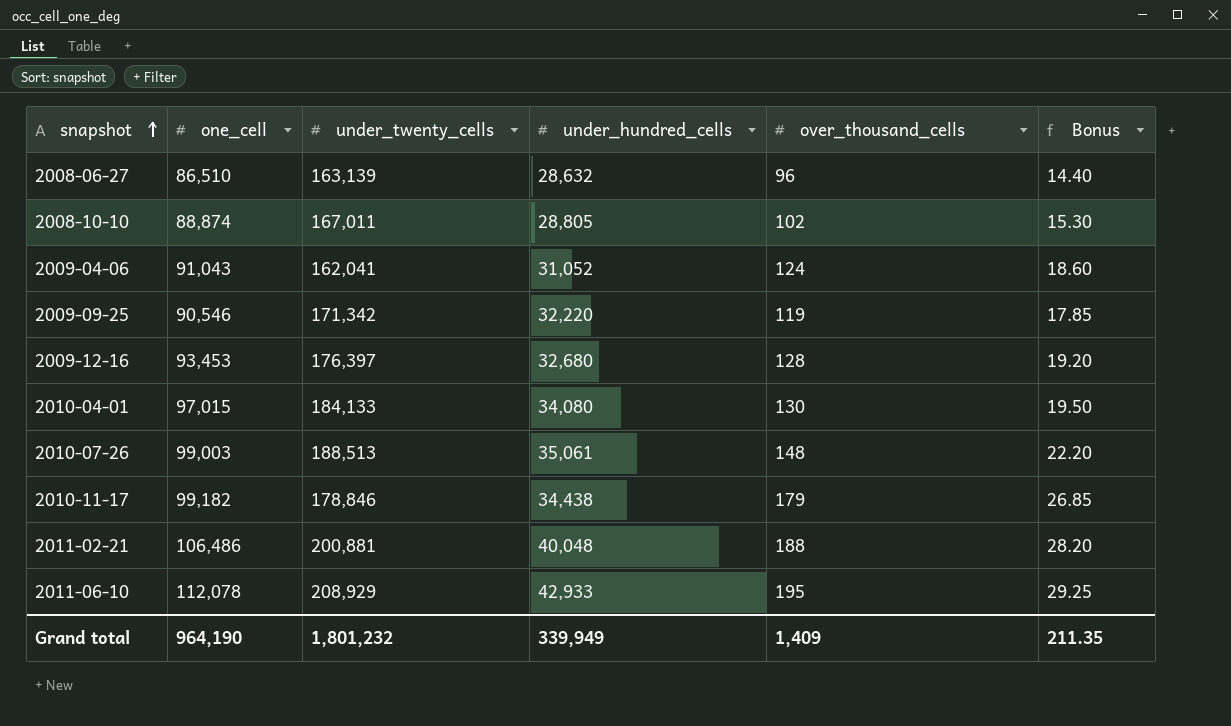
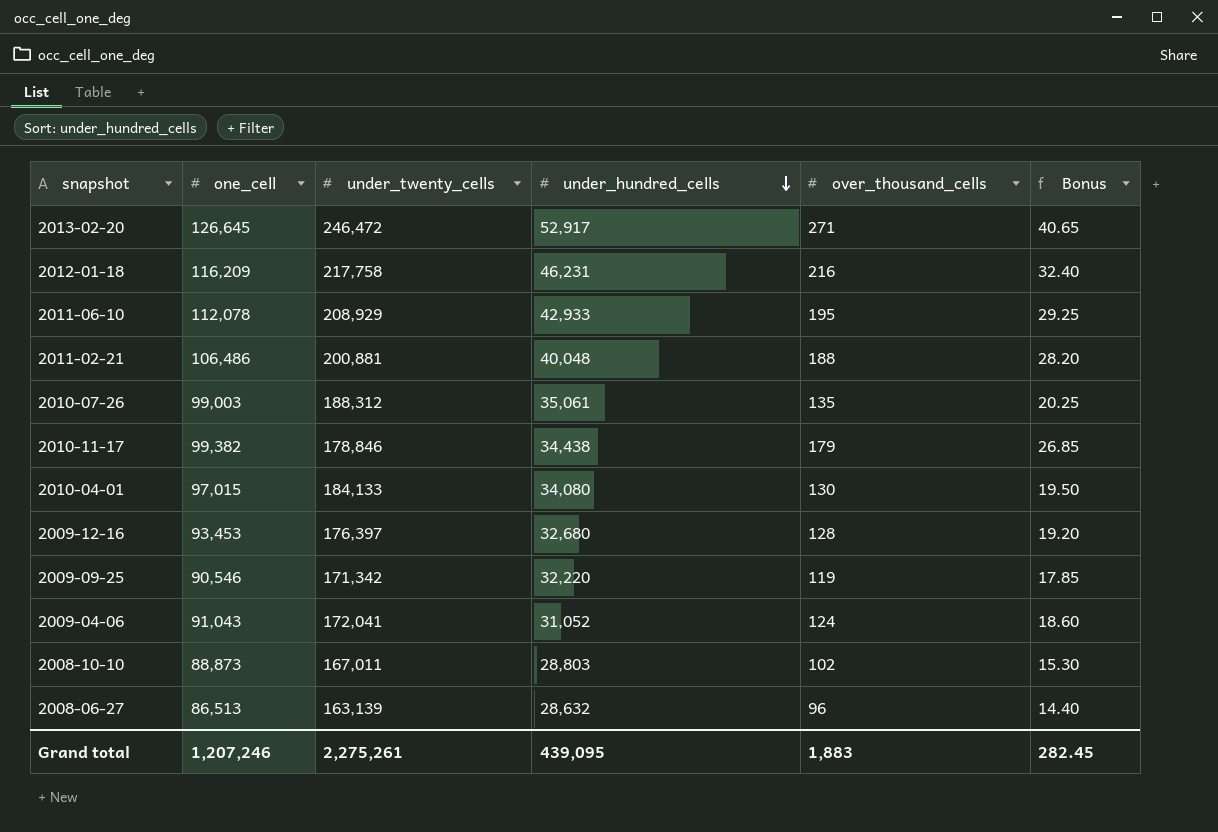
row order: snapshot ascending -> under_hundred_cells descending
row 2013-02-20: none -> 126,645 | 246,472 | 52,917 | 271 | 40.65
row 2012-01-18: none -> 116,209 | 217,758 | 46,231 | 216 | 32.40
2010-07-26 | under_twenty_cells: 188,513 -> 188,312
2010-07-26 | over_thousand_cells: 148 -> 135
2010-07-26 | Bonus: 22.20 -> 20.25
2010-11-17 | one_cell: 99,182 -> 99,382
2009-04-06 | under_twenty_cells: 162,041 -> 172,041
2008-10-10 | one_cell: 88,874 -> 88,873
2008-10-10 | under_hundred_cells: 28,805 -> 28,803
2008-06-27 | one_cell: 86,510 -> 86,513
Grand total | one_cell: 964,190 -> 1,207,246
Grand total | under_twenty_cells: 1,801,232 -> 2,275,261
Grand total | under_hundred_cells: 339,949 -> 439,095
Grand total | over_thousand_cells: 1,409 -> 1,883
Grand total | Bonus: 211.35 -> 282.45

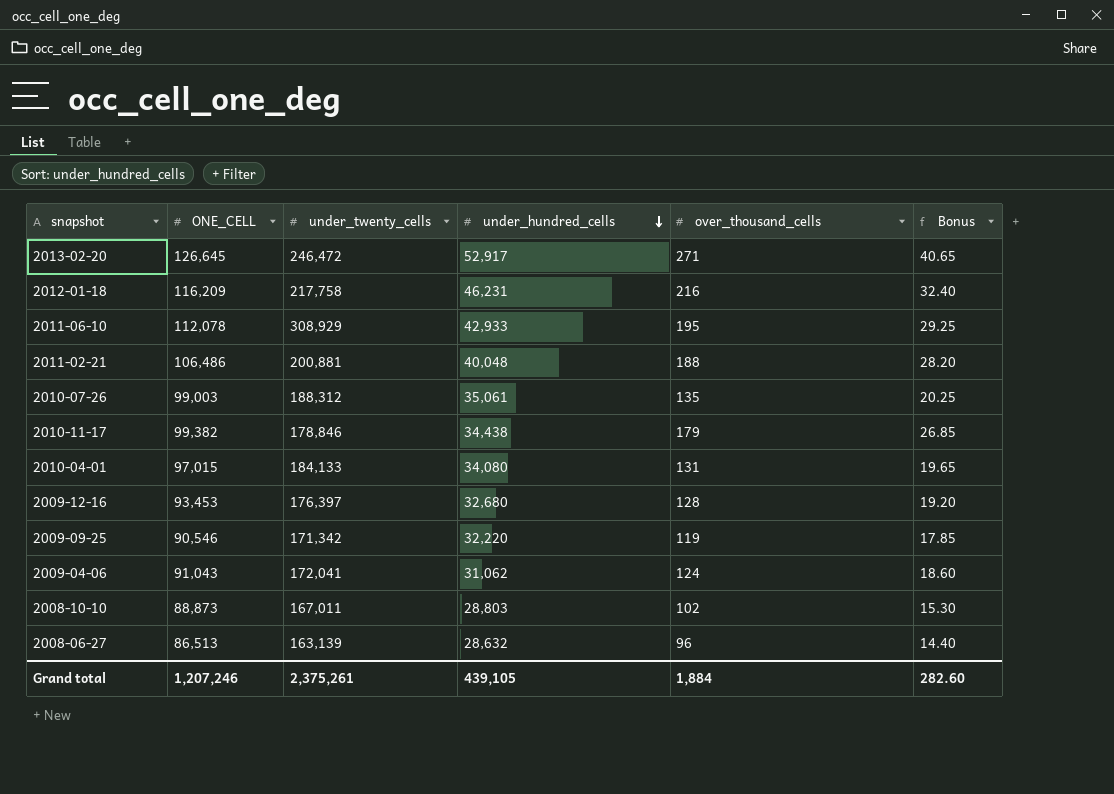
column name: one_cell -> ONE_CELL
2011-06-10 | under_twenty_cells: 208,929 -> 308,929
2010-04-01 | over_thousand_cells: 130 -> 131
2010-04-01 | Bonus: 19.50 -> 19.65
2009-04-06 | under_hundred_cells: 31,052 -> 31,062
Grand total | under_twenty_cells: 2,275,261 -> 2,375,261
Grand total | under_hundred_cells: 439,095 -> 439,105
Grand total | over_thousand_cells: 1,883 -> 1,884
Grand total | Bonus: 282.45 -> 282.60

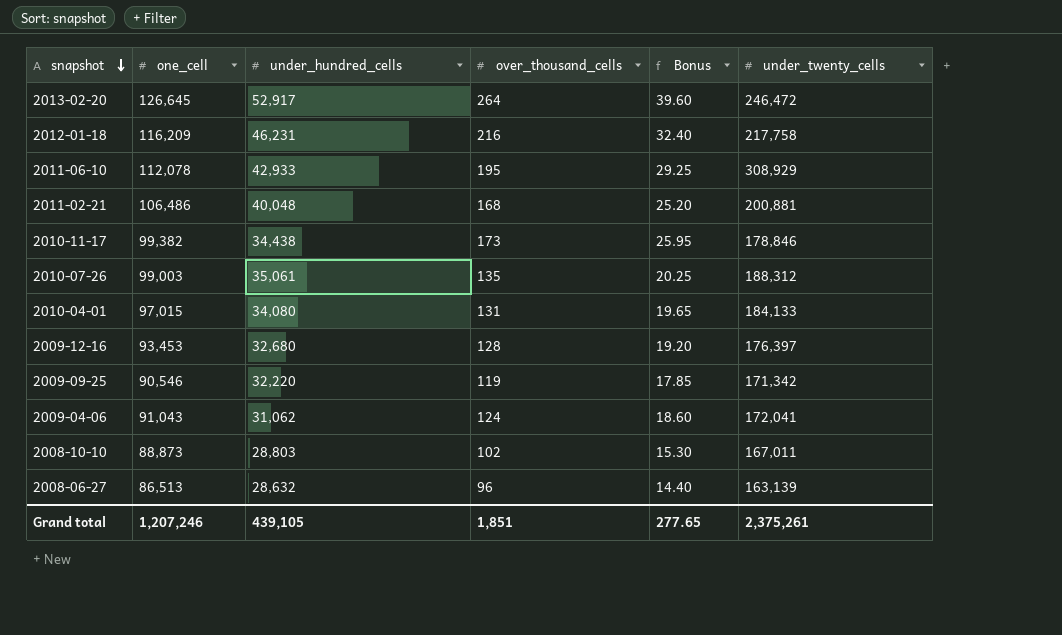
row order: under_hundred_cells descending -> snapshot descending
column name: ONE_CELL -> one_cell
column under_twenty_cells | position: 3 -> 6
2013-02-20 | over_thousand_cells: 271 -> 264
2013-02-20 | Bonus: 40.65 -> 39.60
2011-02-21 | over_thousand_cells: 188 -> 168
2011-02-21 | Bonus: 28.20 -> 25.20
2010-11-17 | over_thousand_cells: 179 -> 173
2010-11-17 | Bonus: 26.85 -> 25.95
Grand total | over_thousand_cells: 1,884 -> 1,851
Grand total | Bonus: 282.60 -> 277.65

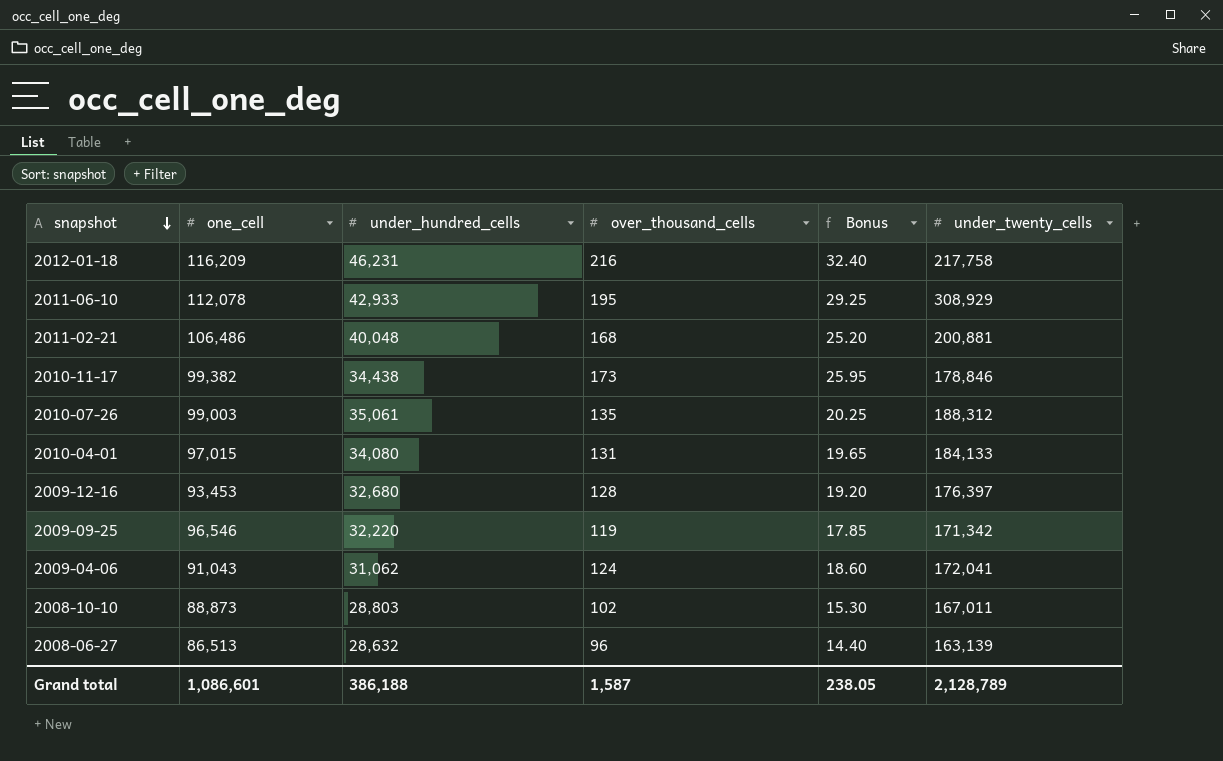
row 2013-02-20: 126,645 | 52,917 | 264 | 39.60 | 246,472 -> none
2009-09-25 | one_cell: 90,546 -> 96,546
Grand total | one_cell: 1,207,246 -> 1,086,601
Grand total | under_hundred_cells: 439,105 -> 386,188
Grand total | over_thousand_cells: 1,851 -> 1,587
Grand total | Bonus: 277.65 -> 238.05
Grand total | under_twenty_cells: 2,375,261 -> 2,128,789

